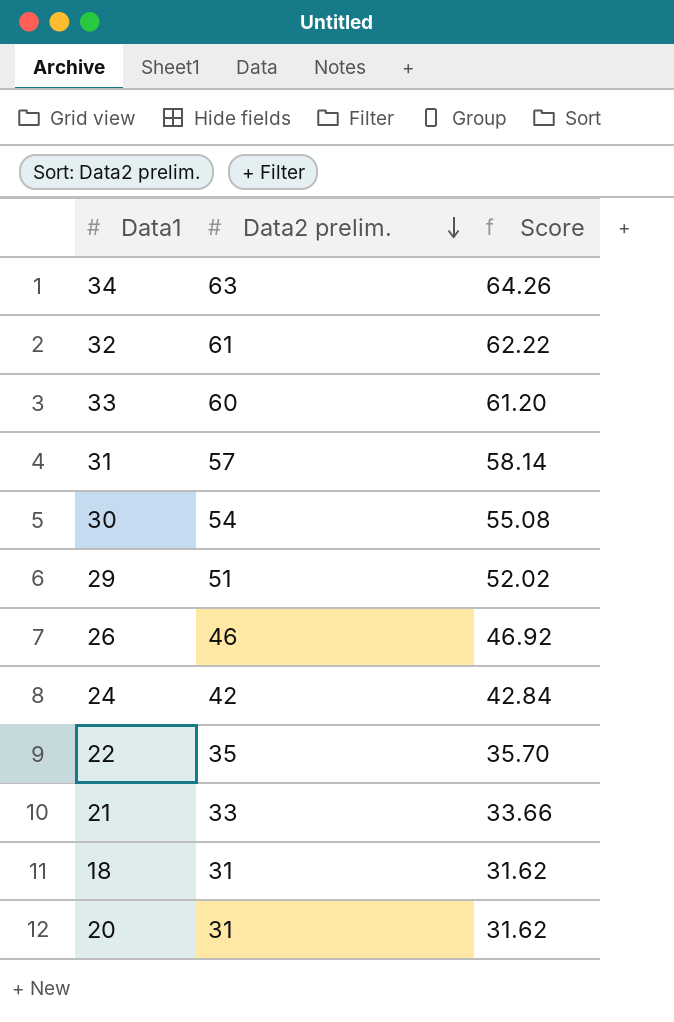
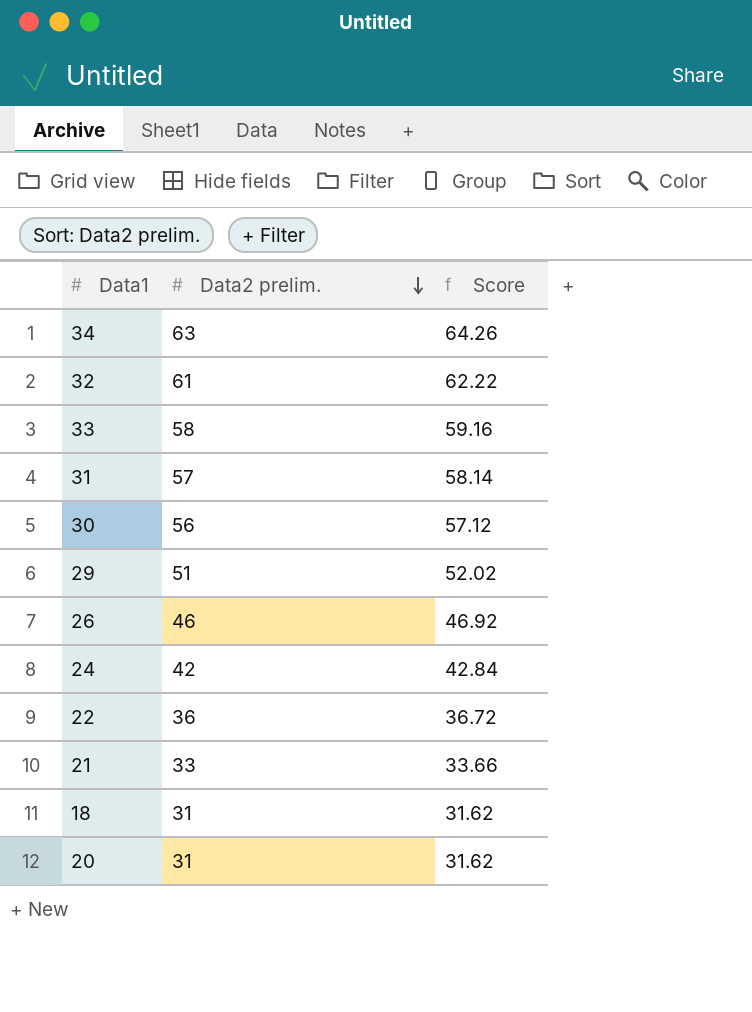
33 | Data2 prelim.: 60 -> 58
33 | Score: 61.20 -> 59.16
30 | Data2 prelim.: 54 -> 56
30 | Score: 55.08 -> 57.12
22 | Data2 prelim.: 35 -> 36
22 | Score: 35.70 -> 36.72

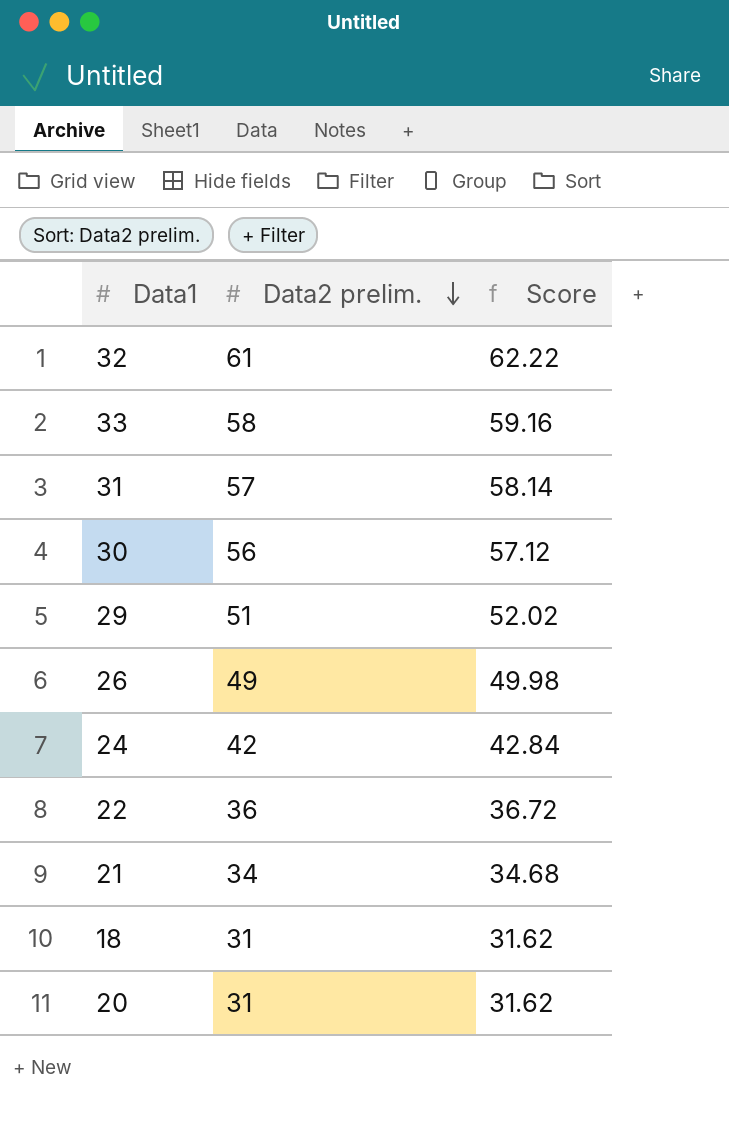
row 34: 63 | 64.26 -> none
26 | Data2 prelim.: 46 -> 49
26 | Score: 46.92 -> 49.98
21 | Data2 prelim.: 33 -> 34
21 | Score: 33.66 -> 34.68

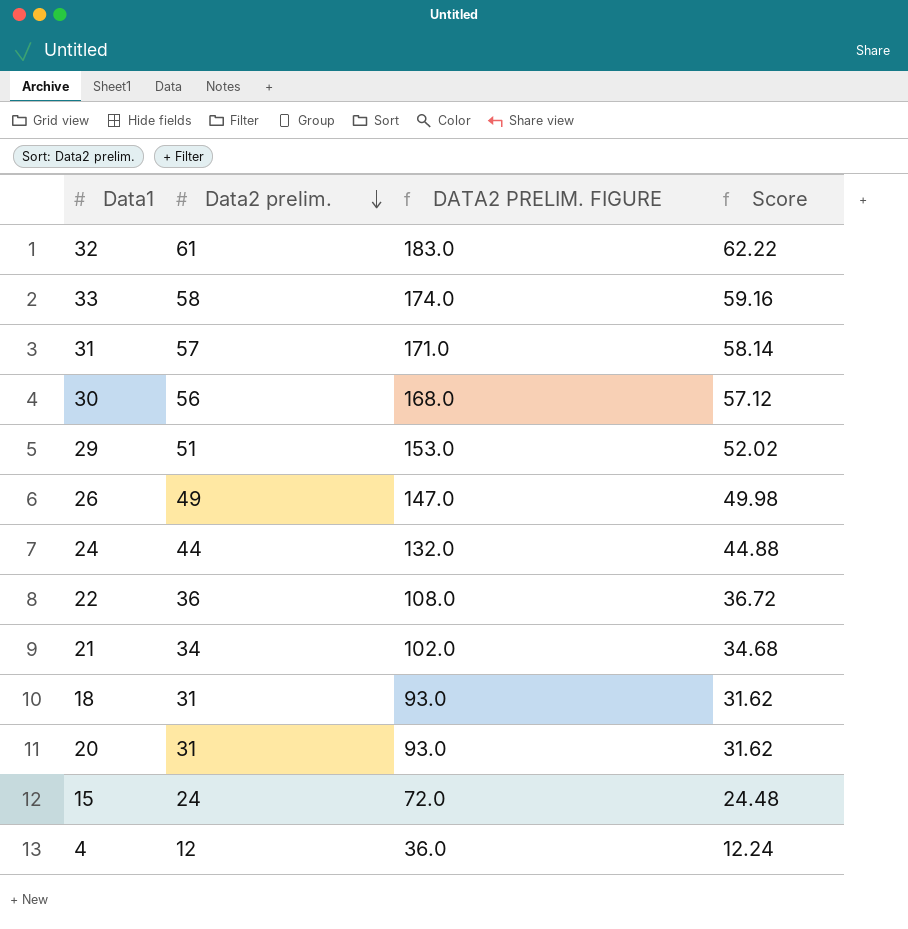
column DATA2 PRELIM. FIGURE | formula: none -> [Data2 prelim.] * 3
24 | Data2 prelim.: 42 -> 44
24 | Score: 42.84 -> 44.88
row 15: none -> 24 | 72.0 | 24.48
row 4: none -> 12 | 36.0 | 12.24

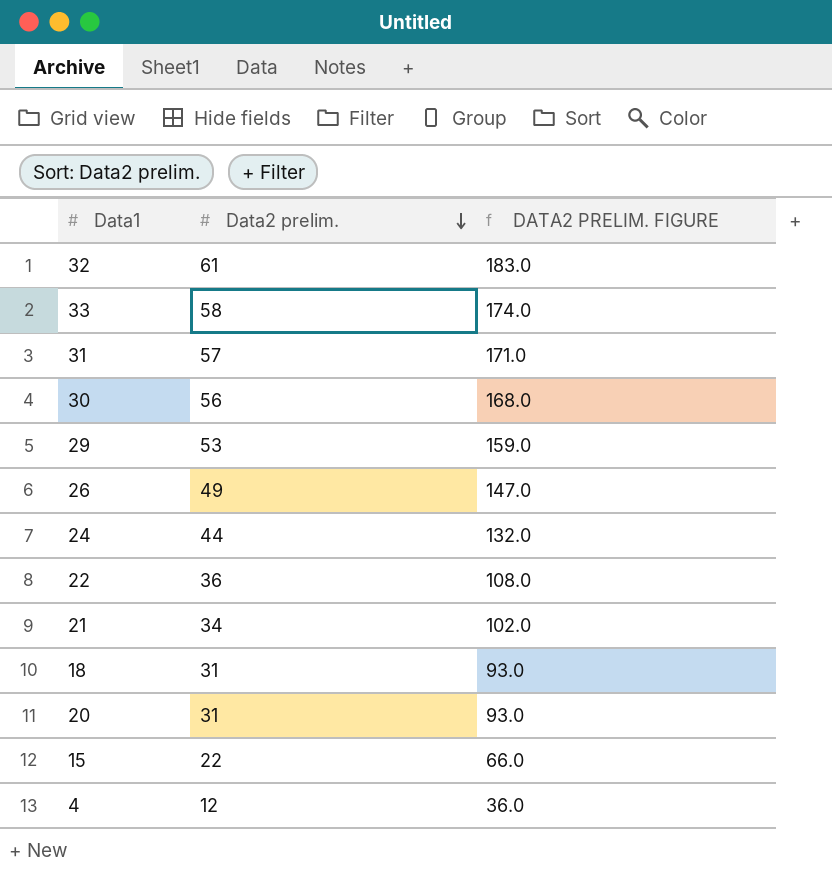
column Score | formula: [Data2 prelim.] * 1.02 -> none
29 | Data2 prelim.: 51 -> 53
29 | DATA2 PRELIM. FIGURE: 153.0 -> 159.0
15 | Data2 prelim.: 24 -> 22
15 | DATA2 PRELIM. FIGURE: 72.0 -> 66.0

